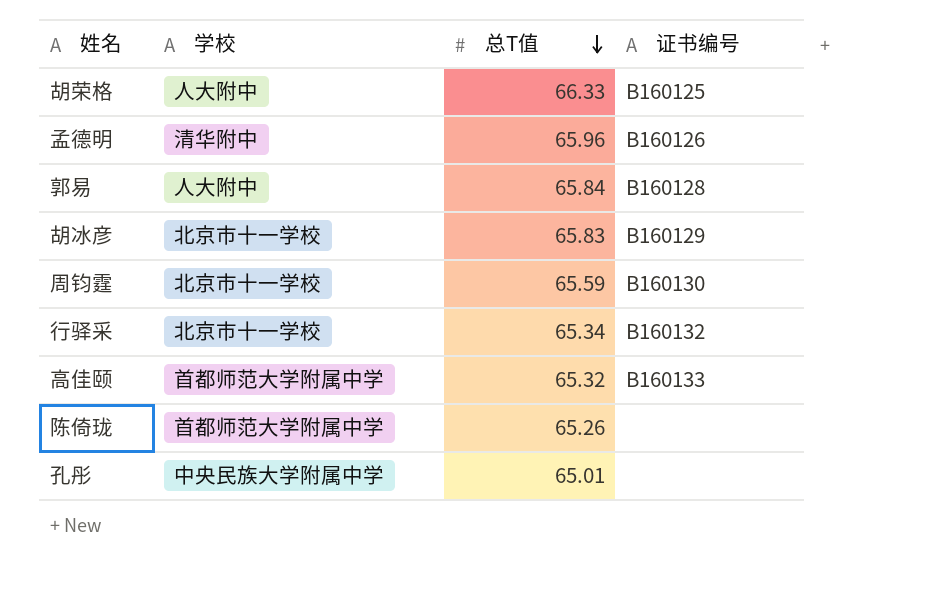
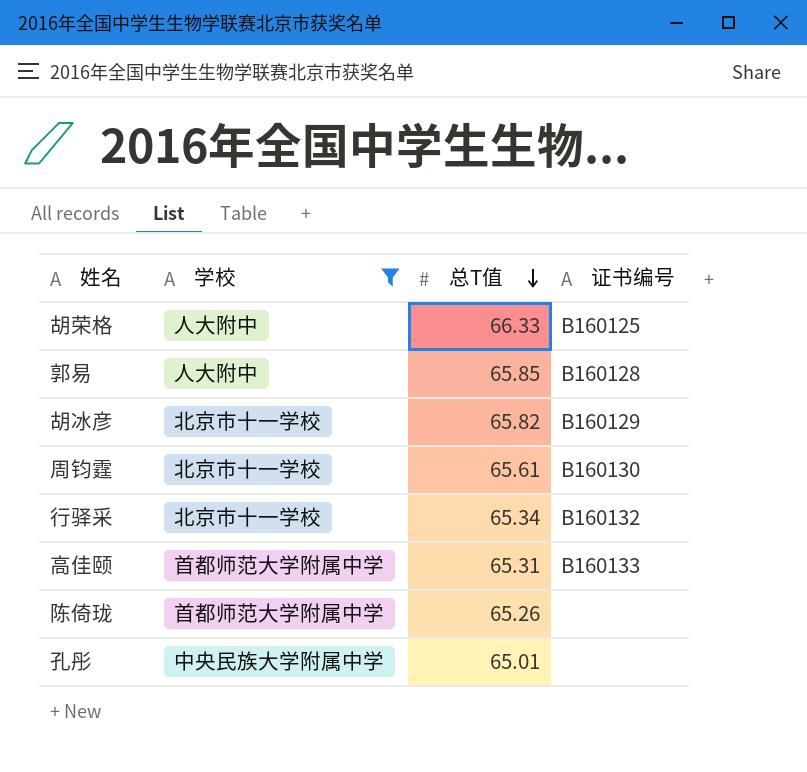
filter: none -> 学校 != 清华附中
郭易 | 总T值: 65.84 -> 65.85
胡冰彦 | 总T值: 65.83 -> 65.82
周钧霆 | 总T值: 65.59 -> 65.61
高佳颐 | 总T值: 65.32 -> 65.31

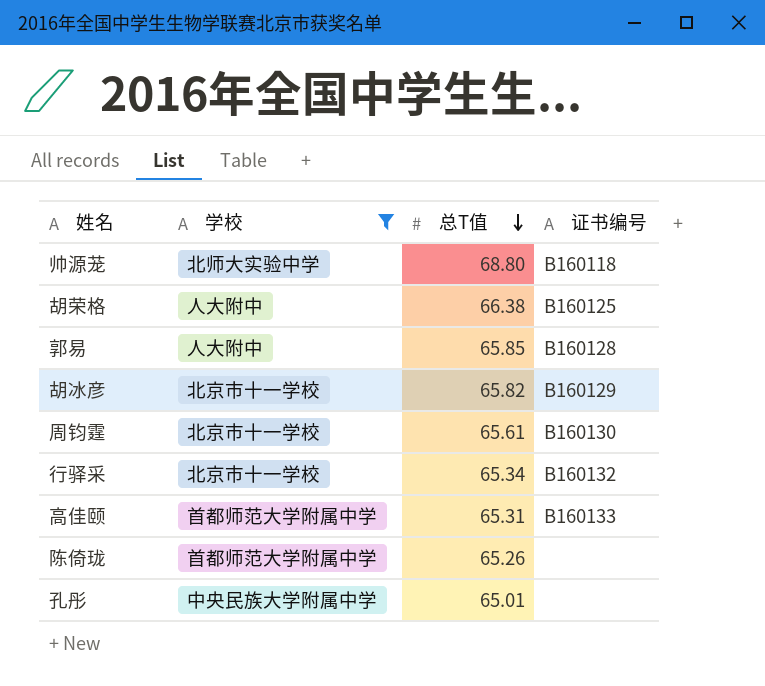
row 帅源茏: none -> 北师大实验中学 | 68.80 | B160118
胡荣格 | 总T值: 66.33 -> 66.38

